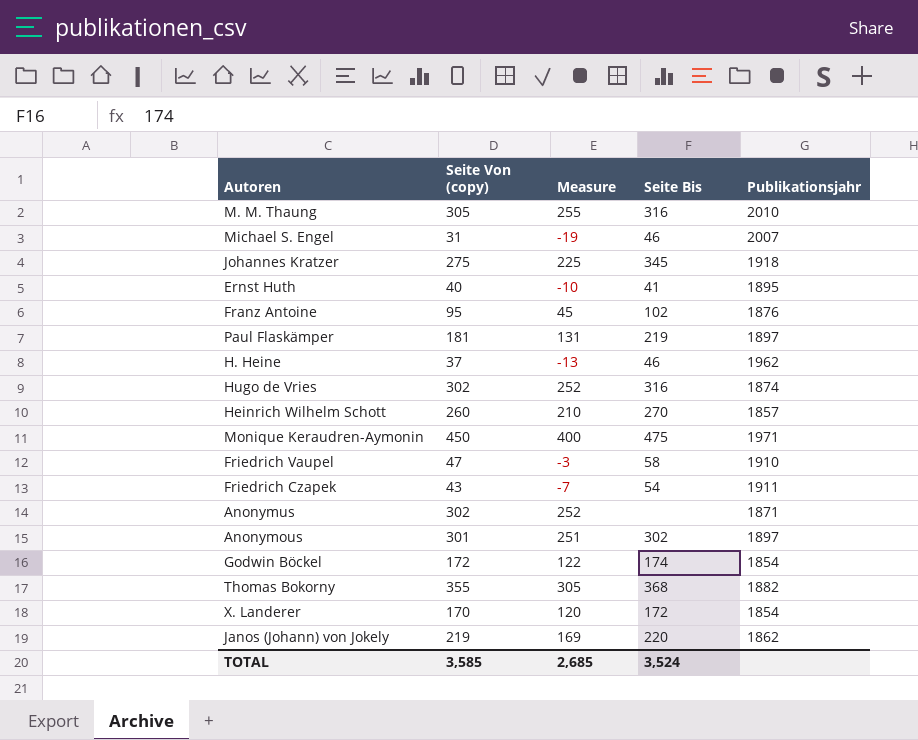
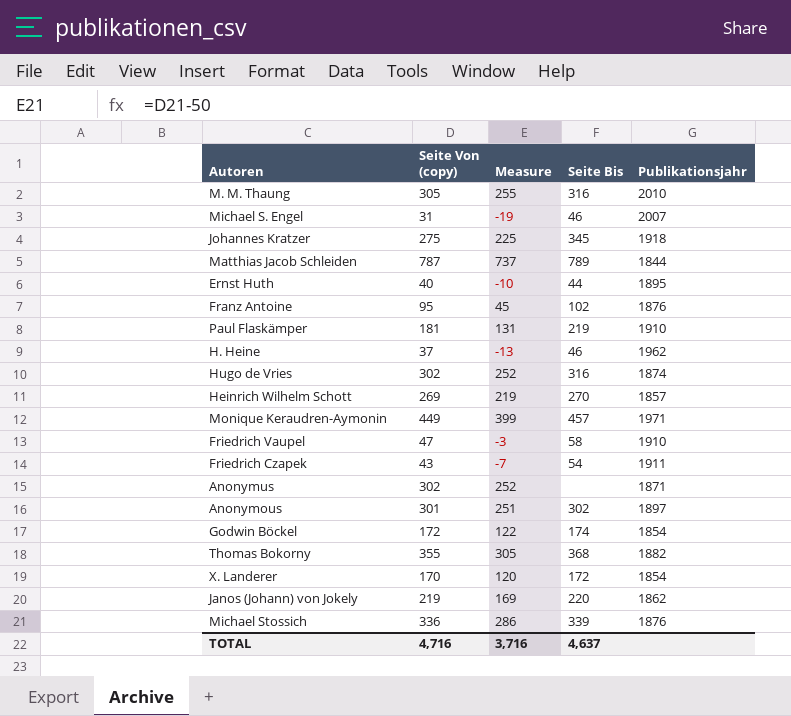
row Matthias Jacob Schleiden: none -> 787 | 737 | 789 | 1844
Ernst Huth | Seite Bis: 41 -> 44
Paul Flaskämper | Publikationsjahr: 1897 -> 1910
Heinrich Wilhelm Schott | Seite Von (copy): 260 -> 269
Heinrich Wilhelm Schott | Measure: 210 -> 219
Monique Keraudren-Aymonin | Seite Von (copy): 450 -> 449
Monique Keraudren-Aymonin | Measure: 400 -> 399
Monique Keraudren-Aymonin | Seite Bis: 475 -> 457
row Michael Stossich: none -> 336 | 286 | 339 | 1876
TOTAL | Seite Von (copy): 3,585 -> 4,716
TOTAL | Measure: 2,685 -> 3,716
TOTAL | Seite Bis: 3,524 -> 4,637

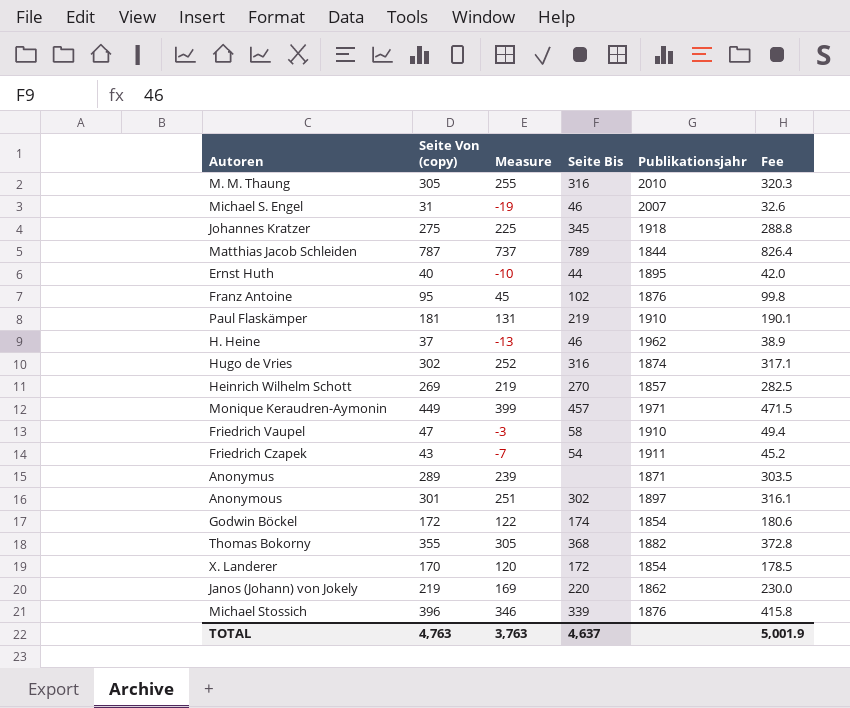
column Fee | formula: none -> [Seite Von (copy)] * 1.05
Anonymus | Seite Von (copy): 302 -> 289
Anonymus | Measure: 252 -> 239
Michael Stossich | Seite Von (copy): 336 -> 396
Michael Stossich | Measure: 286 -> 346
TOTAL | Seite Von (copy): 4,716 -> 4,763
TOTAL | Measure: 3,716 -> 3,763

